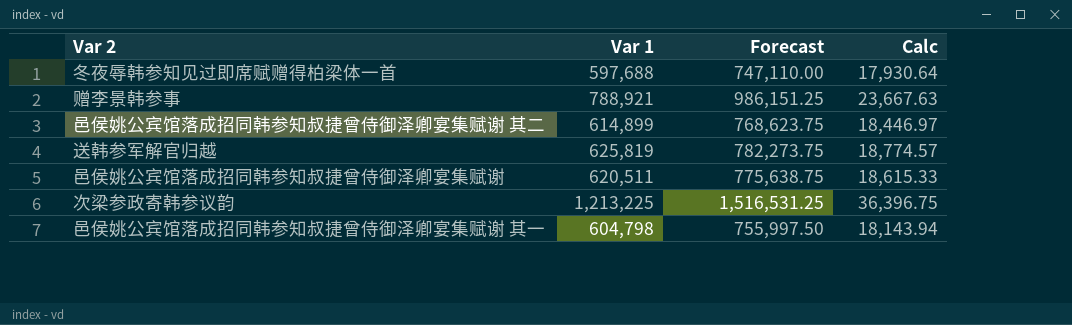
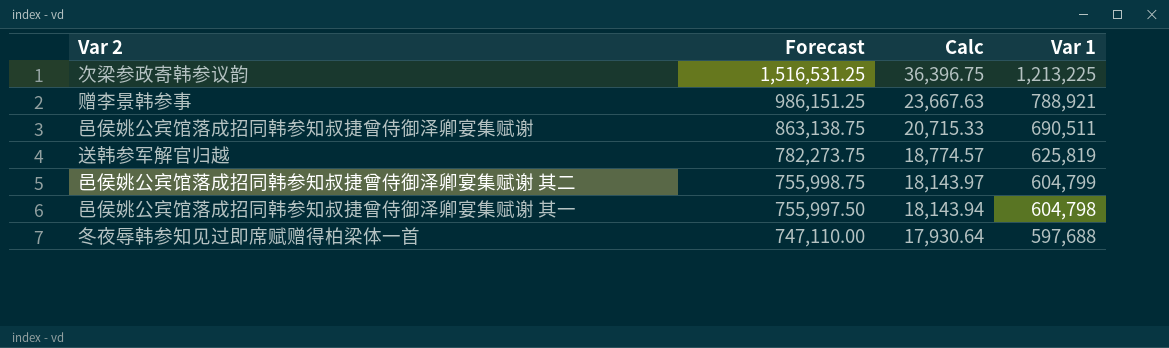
row order: none -> Forecast descending
column Var 1 | position: 2 -> 4
邑侯姚公宾馆落成招同韩参知叔捷曾侍御泽卿宴集赋谢 | Forecast: 775,638.75 -> 863,138.75
邑侯姚公宾馆落成招同韩参知叔捷曾侍御泽卿宴集赋谢 | Calc: 18,615.33 -> 20,715.33
邑侯姚公宾馆落成招同韩参知叔捷曾侍御泽卿宴集赋谢 | Var 1: 620,511 -> 690,511
邑侯姚公宾馆落成招同韩参知叔捷曾侍御泽卿宴集赋谢 其二 | Forecast: 768,623.75 -> 755,998.75
邑侯姚公宾馆落成招同韩参知叔捷曾侍御泽卿宴集赋谢 其二 | Calc: 18,446.97 -> 18,143.97
邑侯姚公宾馆落成招同韩参知叔捷曾侍御泽卿宴集赋谢 其二 | Var 1: 614,899 -> 604,799

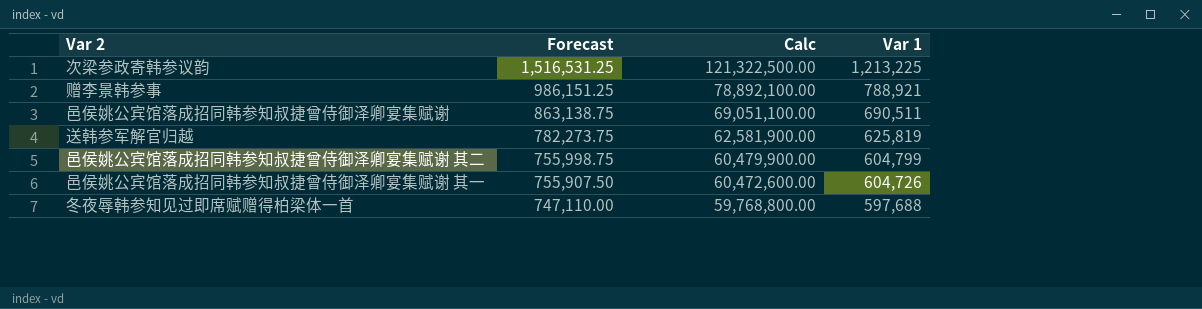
column Calc | formula: [Var 1] * 0.03 -> [Var 1] * 100
邑侯姚公宾馆落成招同韩参知叔捷曾侍御泽卿宴集赋谢 其一 | Forecast: 755,997.50 -> 755,907.50
邑侯姚公宾馆落成招同韩参知叔捷曾侍御泽卿宴集赋谢 其一 | Var 1: 604,798 -> 604,726

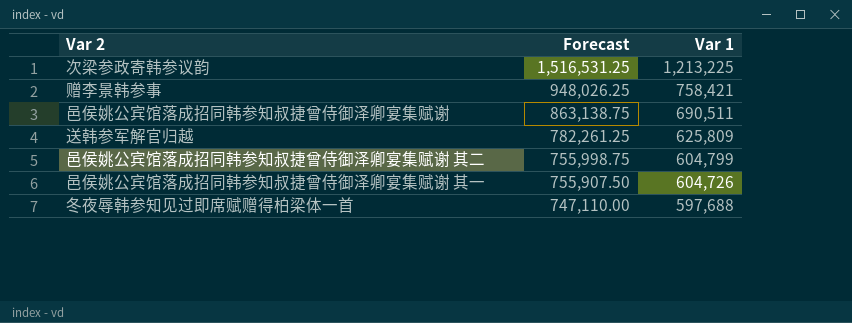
column Calc | formula: [Var 1] * 100 -> none
赠李景韩参事 | Forecast: 986,151.25 -> 948,026.25
赠李景韩参事 | Var 1: 788,921 -> 758,421
送韩参军解官归越 | Forecast: 782,273.75 -> 782,261.25
送韩参军解官归越 | Var 1: 625,819 -> 625,809

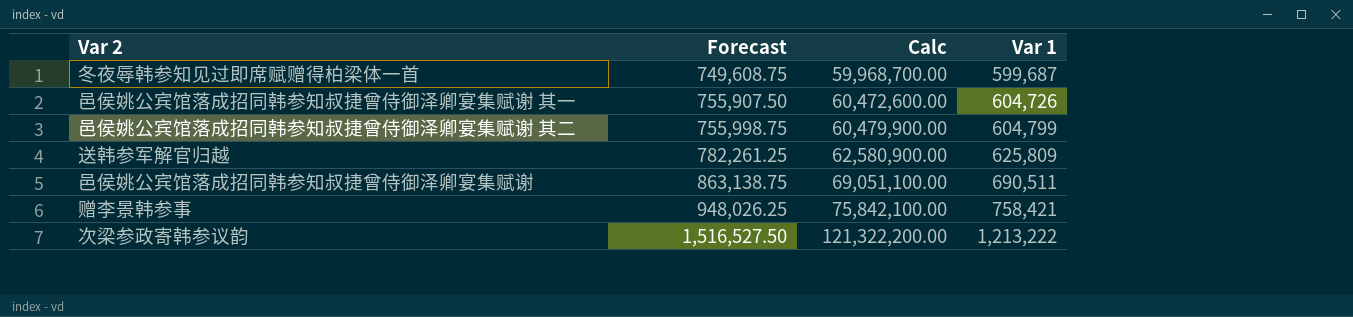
row order: Forecast descending -> Forecast ascending
column Calc | formula: none -> [Var 1] * 100
冬夜辱韩参知见过即席赋赠得柏梁体一首 | Forecast: 747,110.00 -> 749,608.75
冬夜辱韩参知见过即席赋赠得柏梁体一首 | Var 1: 597,688 -> 599,687
次梁参政寄韩参议韵 | Forecast: 1,516,531.25 -> 1,516,527.50
次梁参政寄韩参议韵 | Var 1: 1,213,225 -> 1,213,222

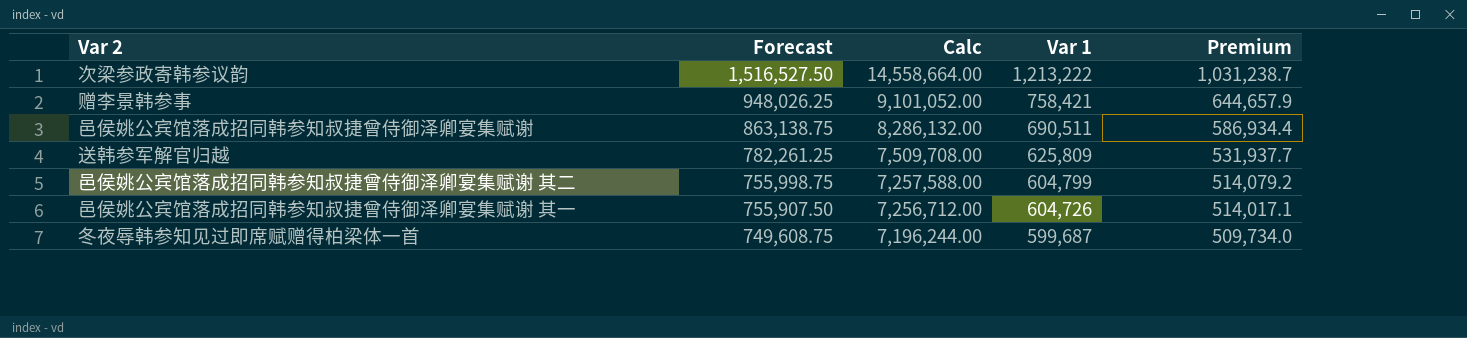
row order: Forecast ascending -> Forecast descending
column Calc | formula: [Var 1] * 100 -> [Var 1] * 12
column Premium | formula: none -> [Var 1] * 0.85

